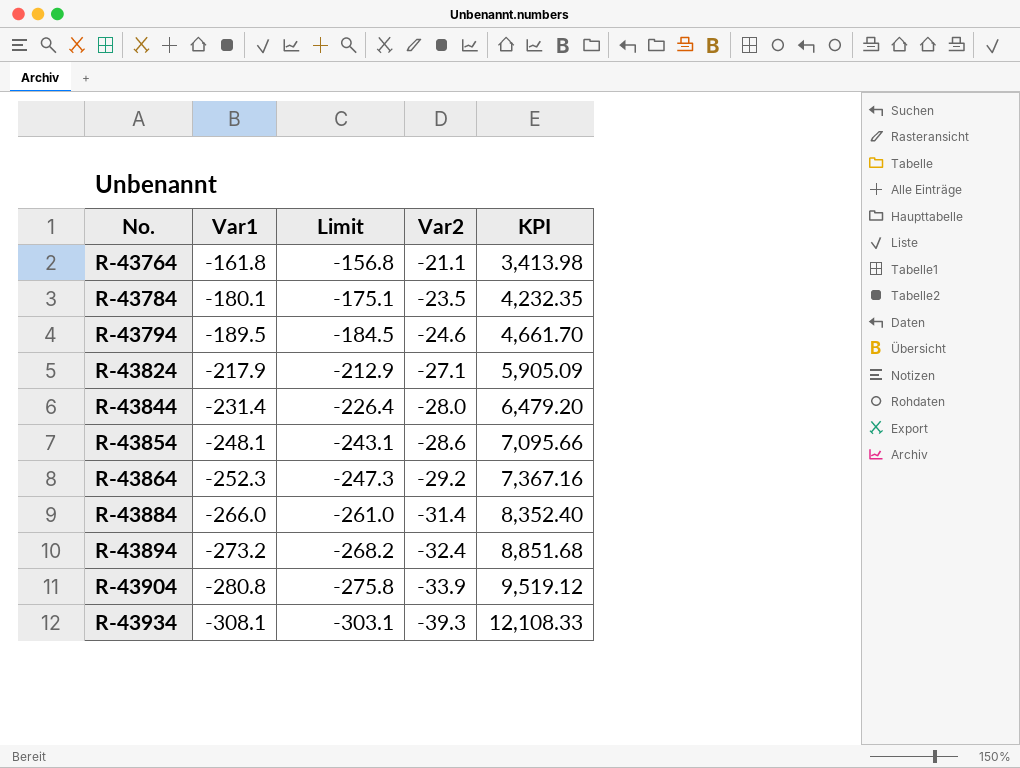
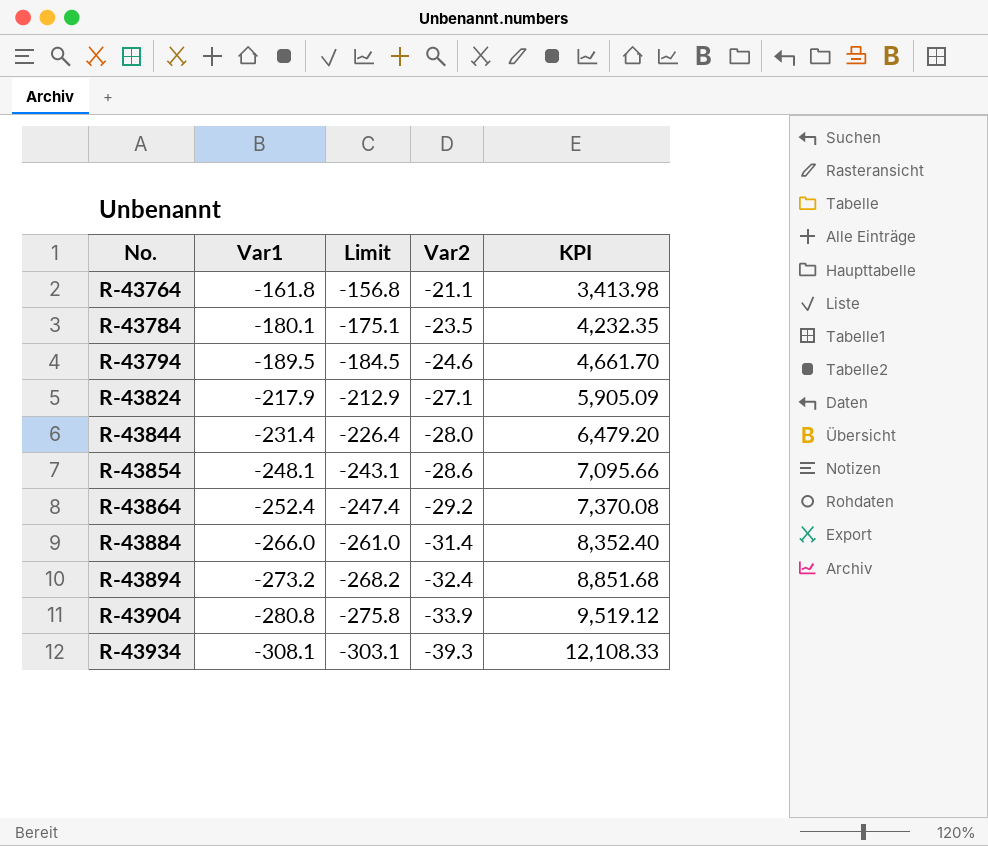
R-43864 | Var1: -252.3 -> -252.4
R-43864 | Limit: -247.3 -> -247.4
R-43864 | KPI: 7,367.16 -> 7,370.08

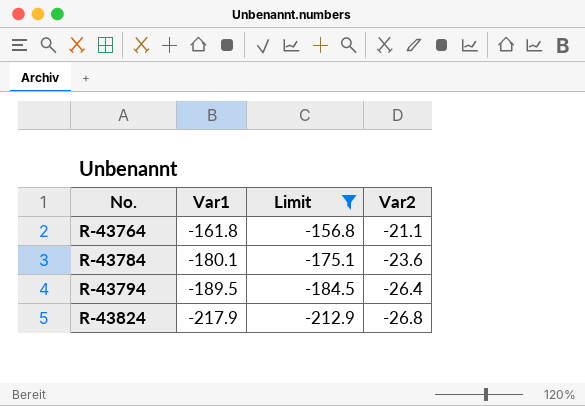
filter: none -> Limit >= -212.9
column KPI | formula: [Var1] * [Var2] -> none
R-43784 | Var2: -23.5 -> -23.6
R-43794 | Var2: -24.6 -> -26.4
R-43824 | Var2: -27.1 -> -26.8

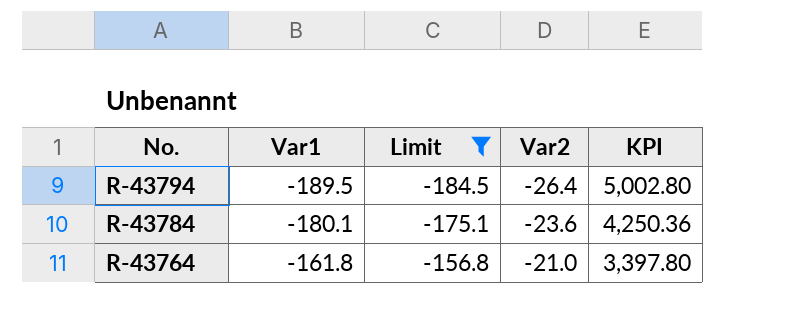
row order: No. ascending -> No. descending
column KPI | formula: none -> [Var1] * [Var2]
row R-43824: -217.9 | -212.9 | -26.8 -> none
R-43764 | Var2: -21.1 -> -21.0

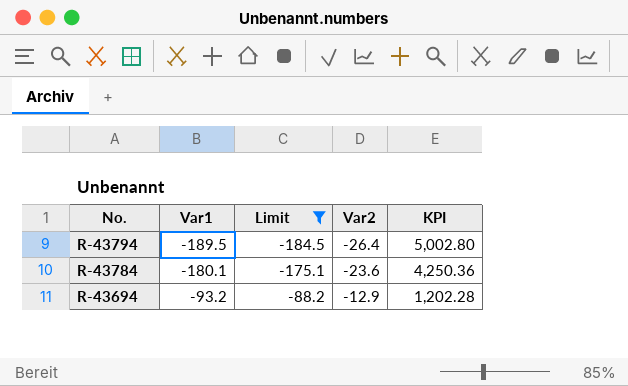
row R-43764: -161.8 | -156.8 | -21.0 | 3,397.80 -> none
row R-43694: none -> -93.2 | -88.2 | -12.9 | 1,202.28

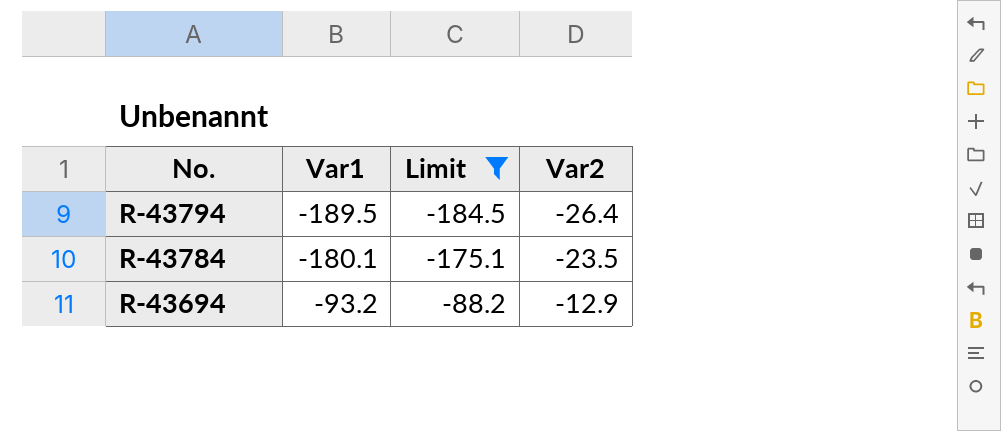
column KPI | formula: [Var1] * [Var2] -> none
R-43784 | Var2: -23.6 -> -23.5

